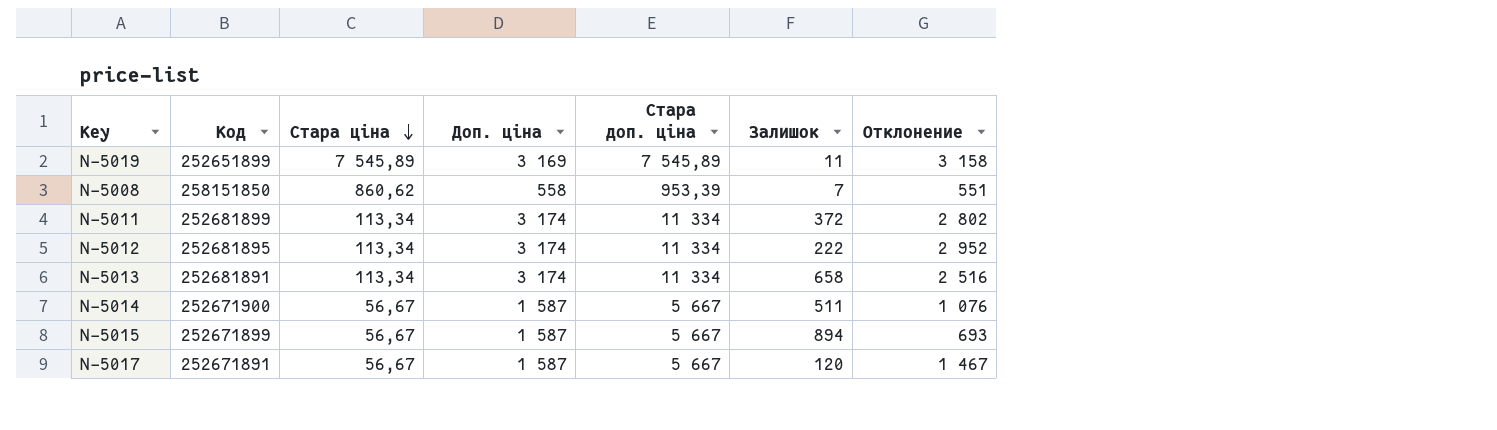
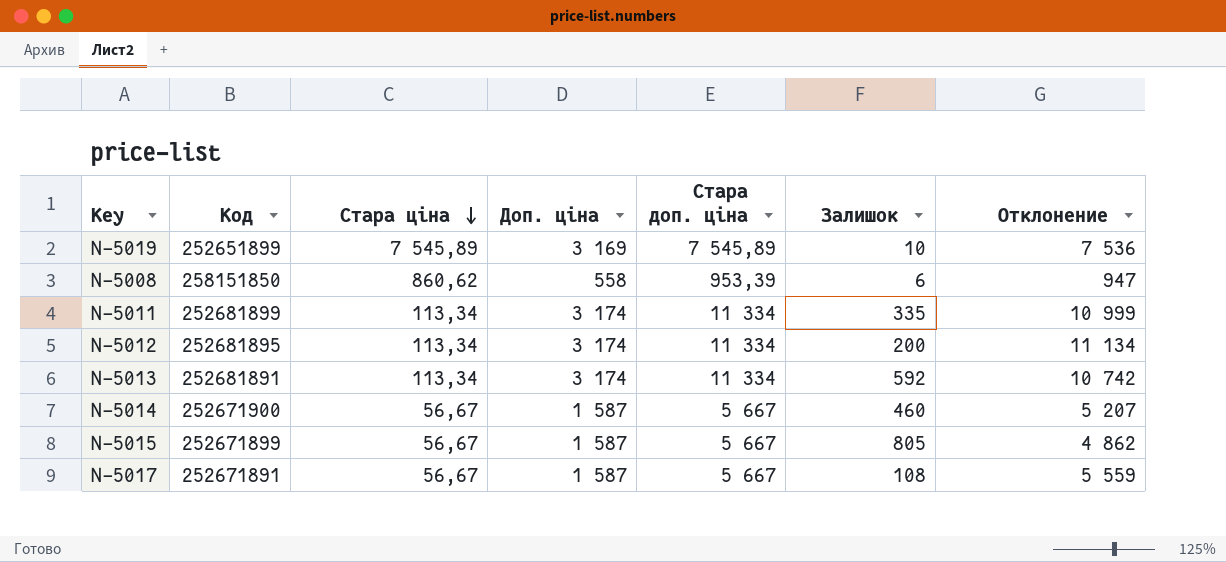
column Отклонение | formula: [Доп. ціна] - [Залишок] -> [Стара доп. ціна] - [Залишок]
N-5019 | Залишок: 11 -> 10
N-5008 | Залишок: 7 -> 6
N-5011 | Залишок: 372 -> 335
N-5012 | Залишок: 222 -> 200
N-5013 | Залишок: 658 -> 592
N-5014 | Залишок: 511 -> 460
N-5015 | Залишок: 894 -> 805
N-5017 | Залишок: 120 -> 108

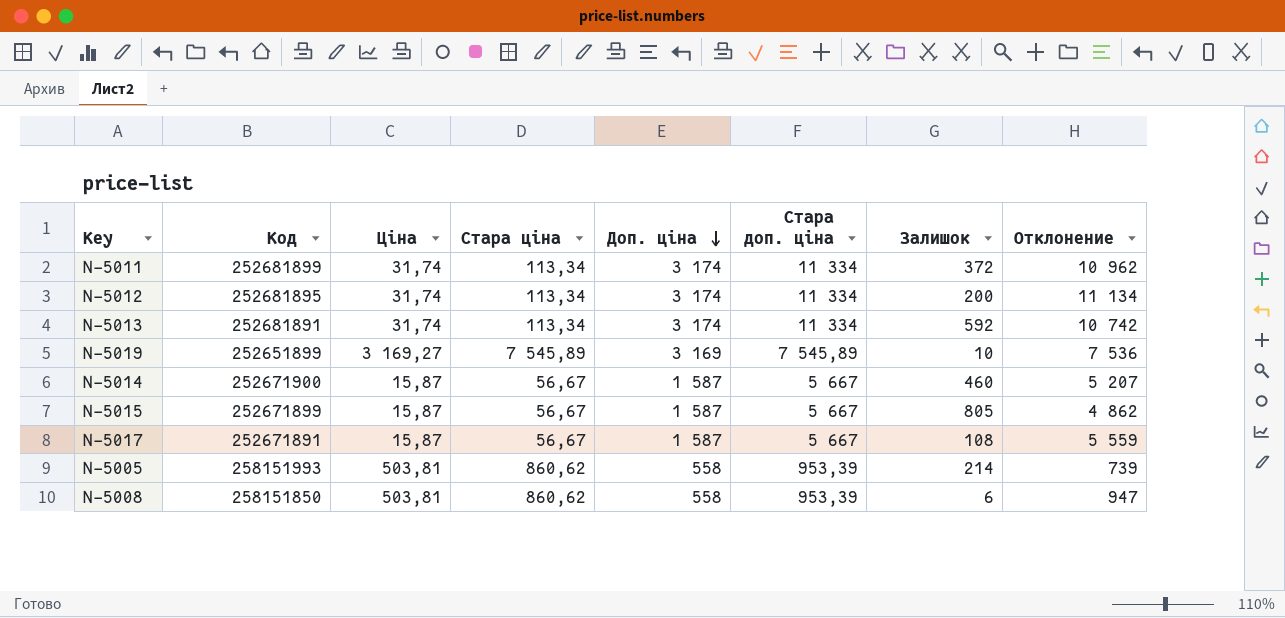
row order: Стара ціна descending -> Доп. ціна descending
column Ціна | position: none -> 3
N-5011 | Залишок: 335 -> 372
N-5011 | Отклонение: 10 999 -> 10 962
row N-5005: none -> 258151993 | 503,81 | 860,62 | 558 | 953,39 | 214 | 739

